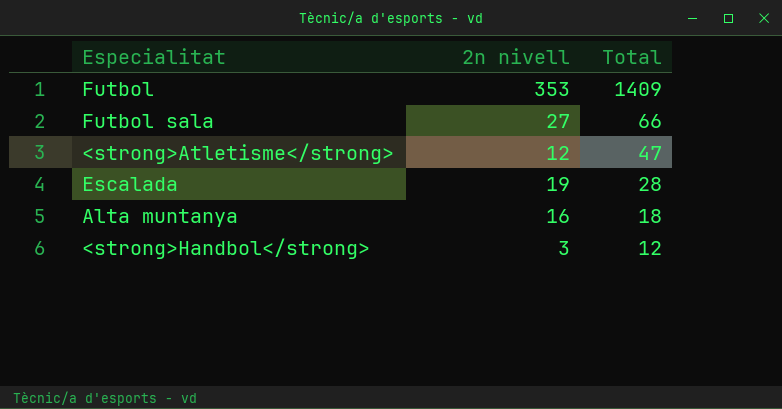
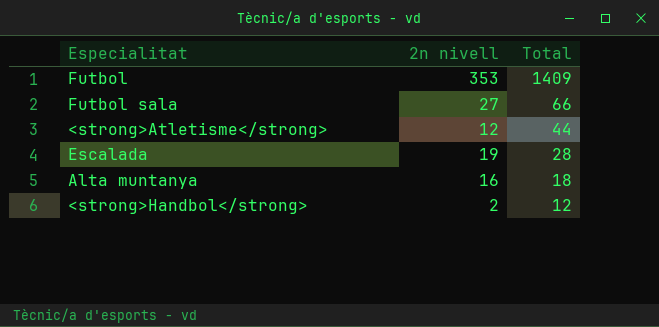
<strong>Atletisme</strong> | Total: 47 -> 44
<strong>Handbol</strong> | 2n nivell: 3 -> 2

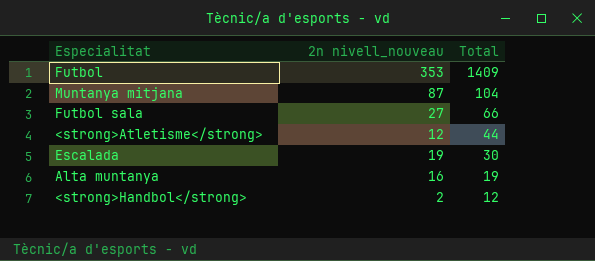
column name: 2n nivell -> 2n nivell_nouveau
row Muntanya mitjana: none -> 87 | 104
Escalada | Total: 28 -> 30
Alta muntanya | Total: 18 -> 19

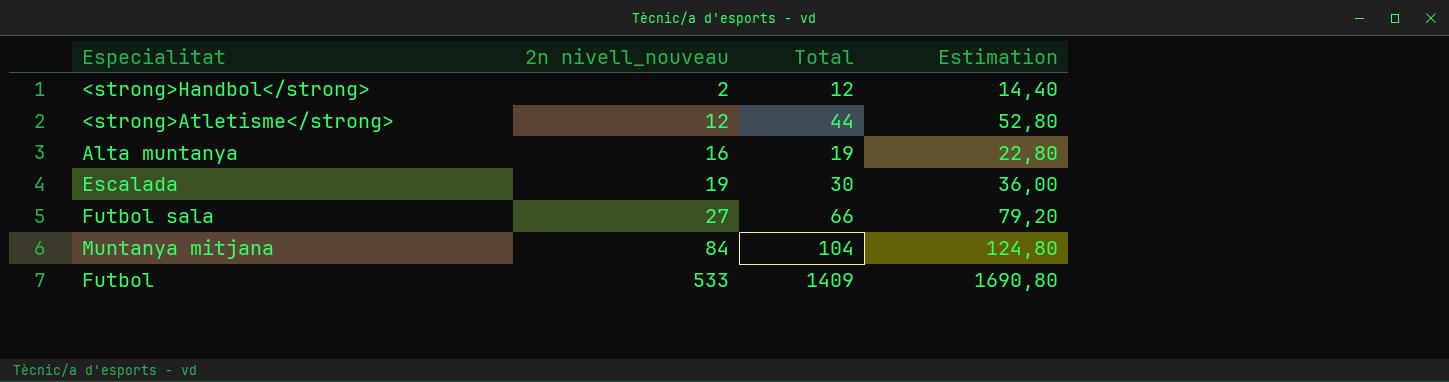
row order: Total descending -> 2n nivell_nouveau ascending
column Estimation | formula: none -> [Total] * 1,2
Muntanya mitjana | 2n nivell_nouveau: 87 -> 84
Futbol | 2n nivell_nouveau: 353 -> 533

